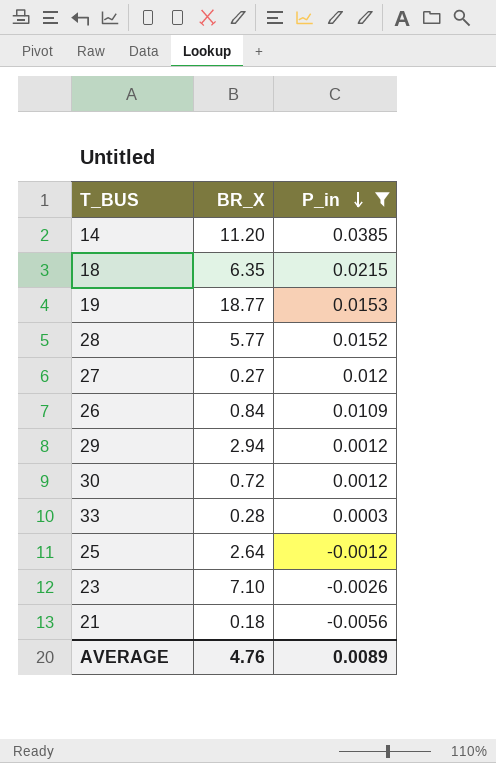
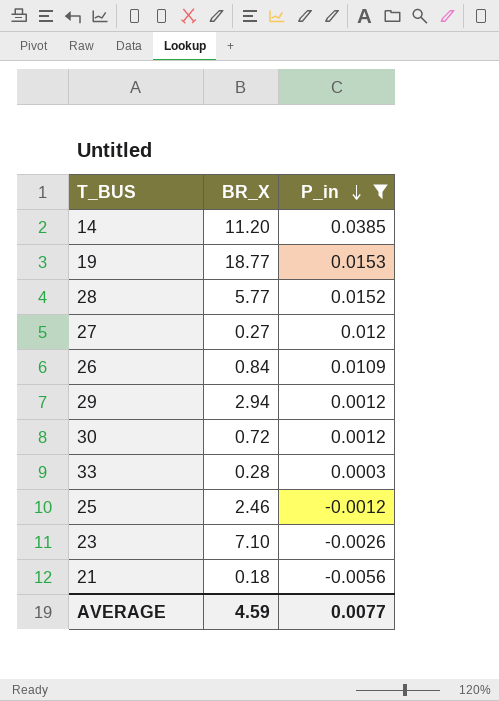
row 18: 6.35 | 0.0215 -> none
25 | BR_X: 2.64 -> 2.46
AVERAGE | BR_X: 4.76 -> 4.59
AVERAGE | P_in: 0.0089 -> 0.0077

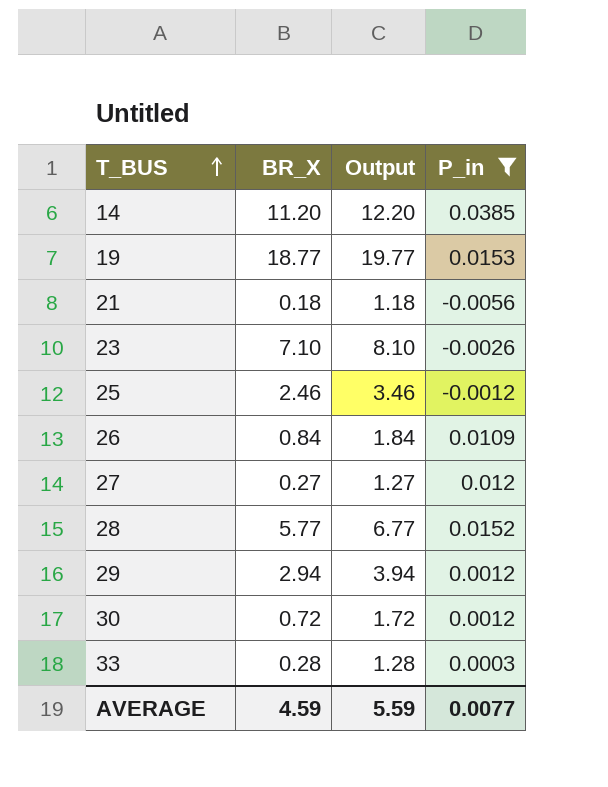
row order: P_in descending -> T_BUS ascending
column Output | formula: none -> [BR_X] + 1

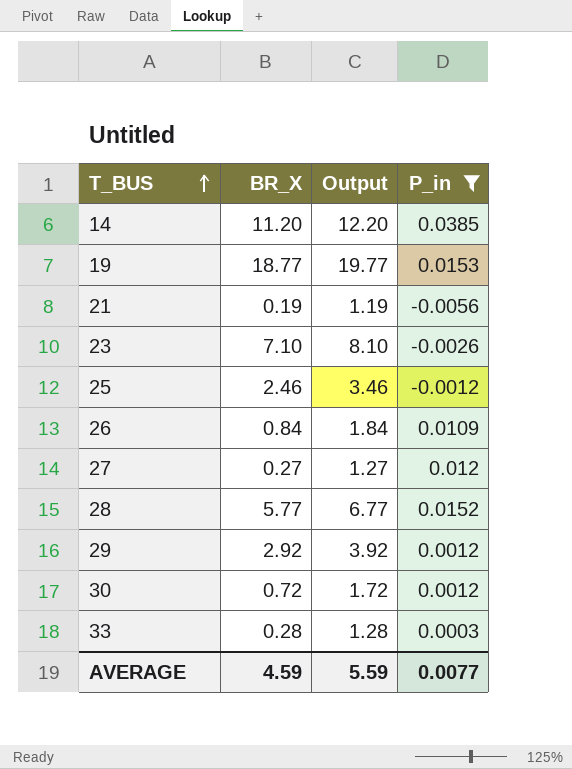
21 | BR_X: 0.18 -> 0.19
21 | Output: 1.18 -> 1.19
29 | BR_X: 2.94 -> 2.92
29 | Output: 3.94 -> 3.92

